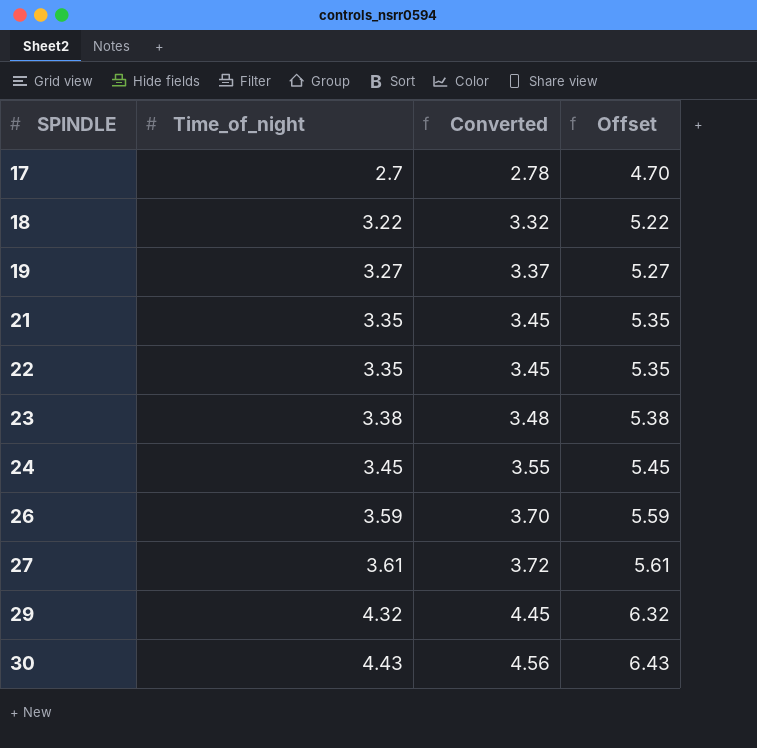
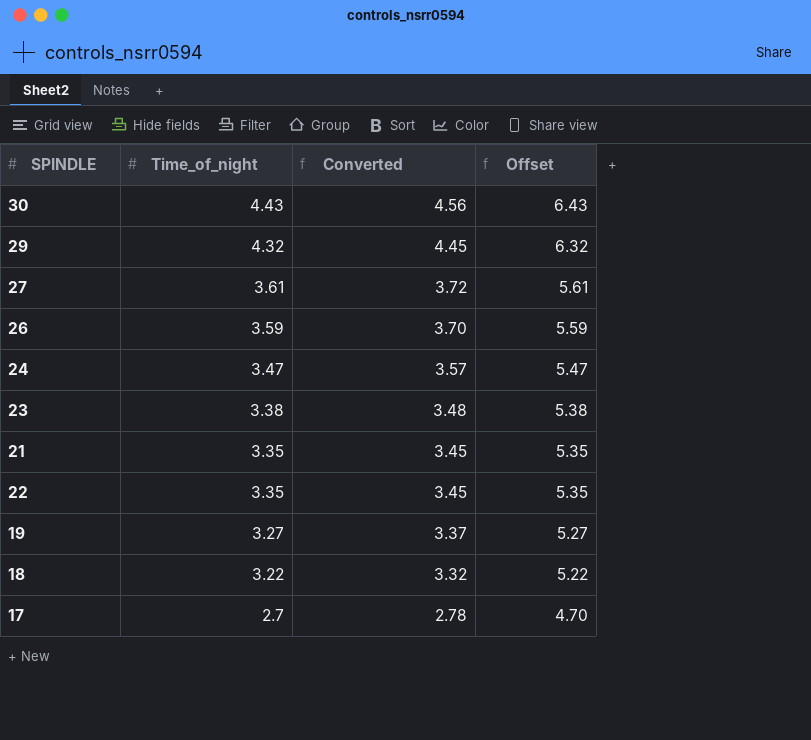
row order: SPINDLE ascending -> Time_of_night descending
24 | Time_of_night: 3.45 -> 3.47
24 | Converted: 3.55 -> 3.57
24 | Offset: 5.45 -> 5.47

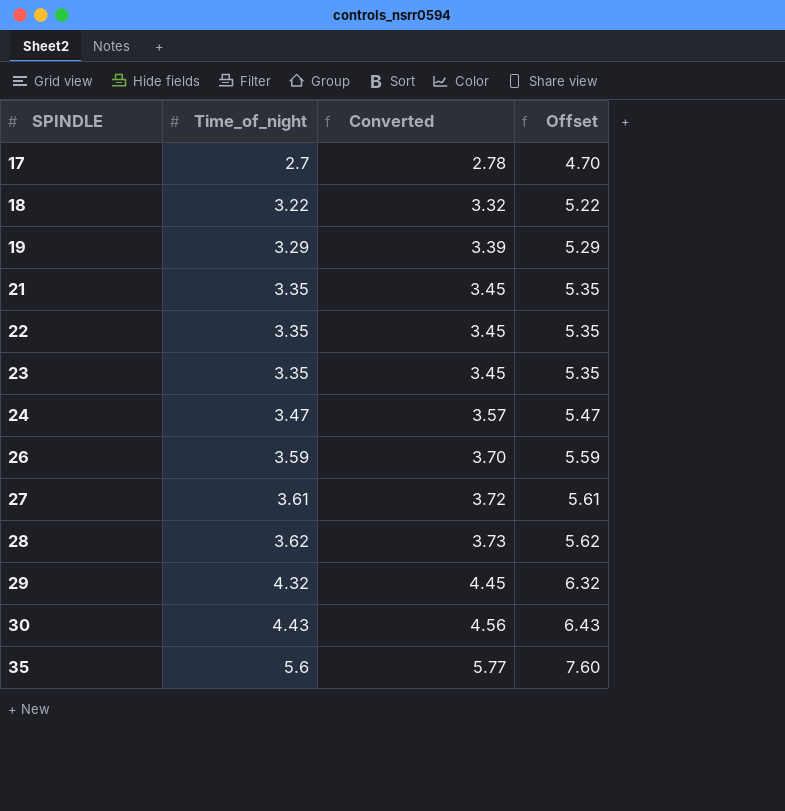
row order: Time_of_night descending -> SPINDLE ascending
19 | Time_of_night: 3.27 -> 3.29
19 | Converted: 3.37 -> 3.39
19 | Offset: 5.27 -> 5.29
23 | Time_of_night: 3.38 -> 3.35
23 | Converted: 3.48 -> 3.45
23 | Offset: 5.38 -> 5.35
row 28: none -> 3.62 | 3.73 | 5.62
row 35: none -> 5.6 | 5.77 | 7.60

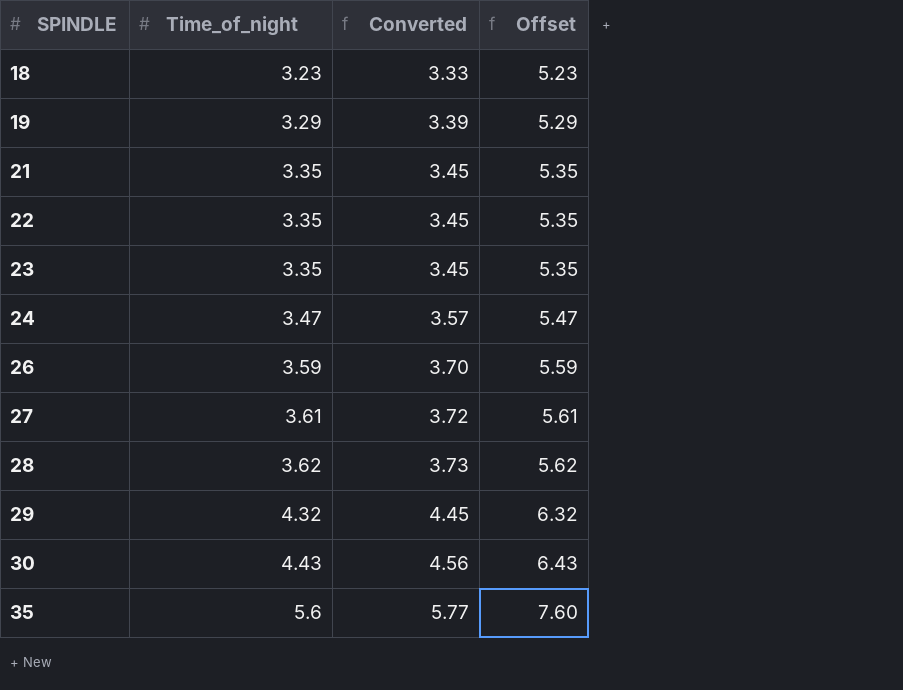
row 17: 2.7 | 2.78 | 4.70 -> none
18 | Time_of_night: 3.22 -> 3.23
18 | Converted: 3.32 -> 3.33
18 | Offset: 5.22 -> 5.23

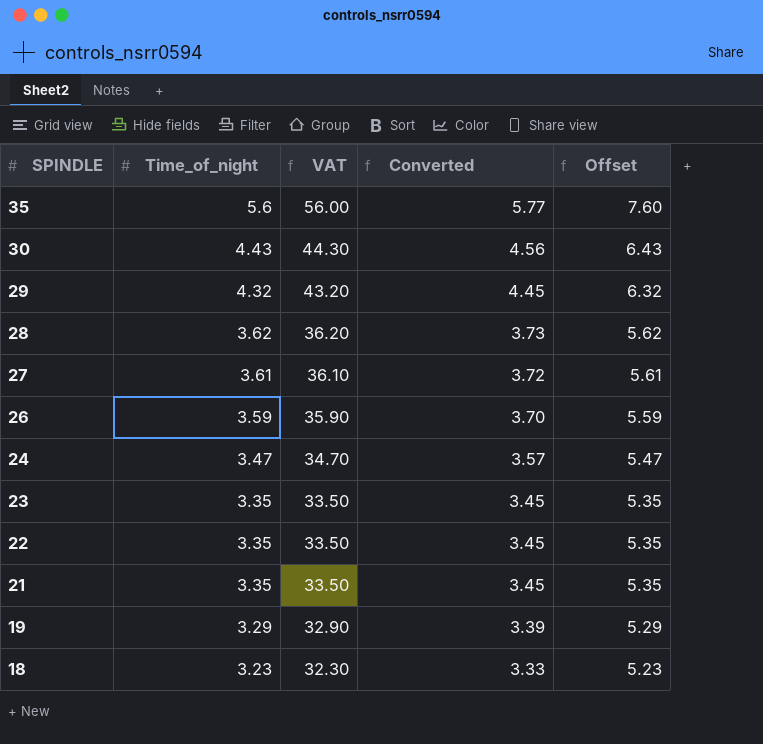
row order: SPINDLE ascending -> SPINDLE descending
column VAT | formula: none -> [Time_of_night] * 10

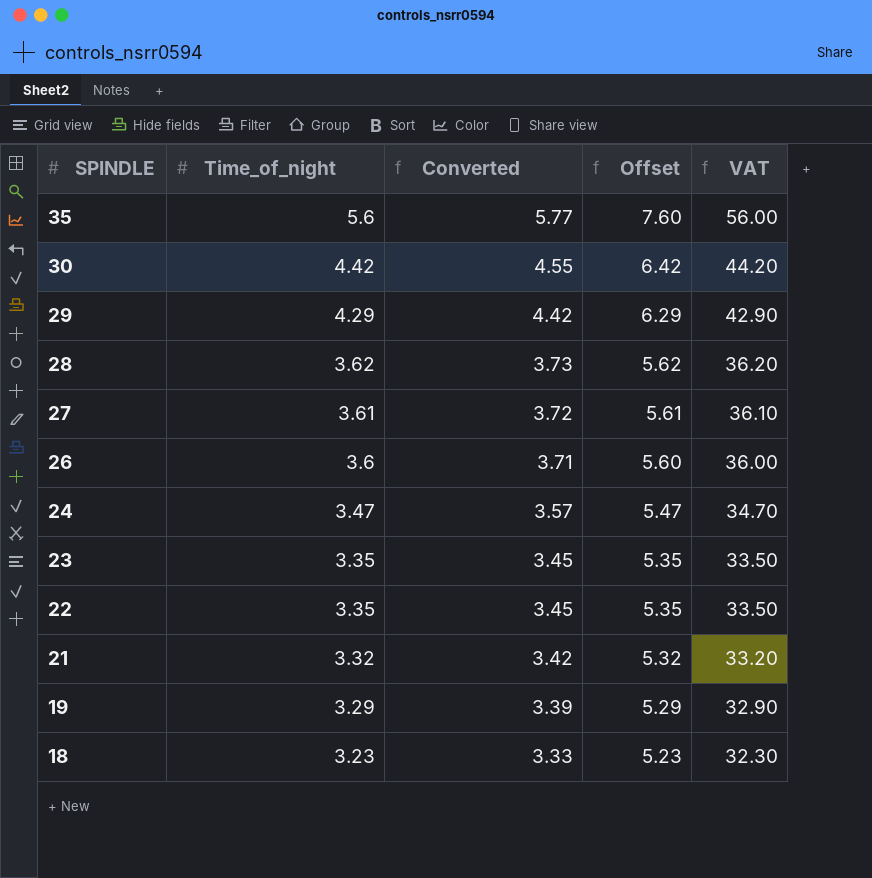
column VAT | position: 3 -> 5
30 | Time_of_night: 4.43 -> 4.42
30 | Converted: 4.56 -> 4.55
30 | Offset: 6.43 -> 6.42
30 | VAT: 44.30 -> 44.20
29 | Time_of_night: 4.32 -> 4.29
29 | Converted: 4.45 -> 4.42
29 | Offset: 6.32 -> 6.29
29 | VAT: 43.20 -> 42.90
26 | Time_of_night: 3.59 -> 3.6
26 | Converted: 3.70 -> 3.71
26 | Offset: 5.59 -> 5.60
26 | VAT: 35.90 -> 36.00
21 | Time_of_night: 3.35 -> 3.32
21 | Converted: 3.45 -> 3.42
21 | Offset: 5.35 -> 5.32
21 | VAT: 33.50 -> 33.20

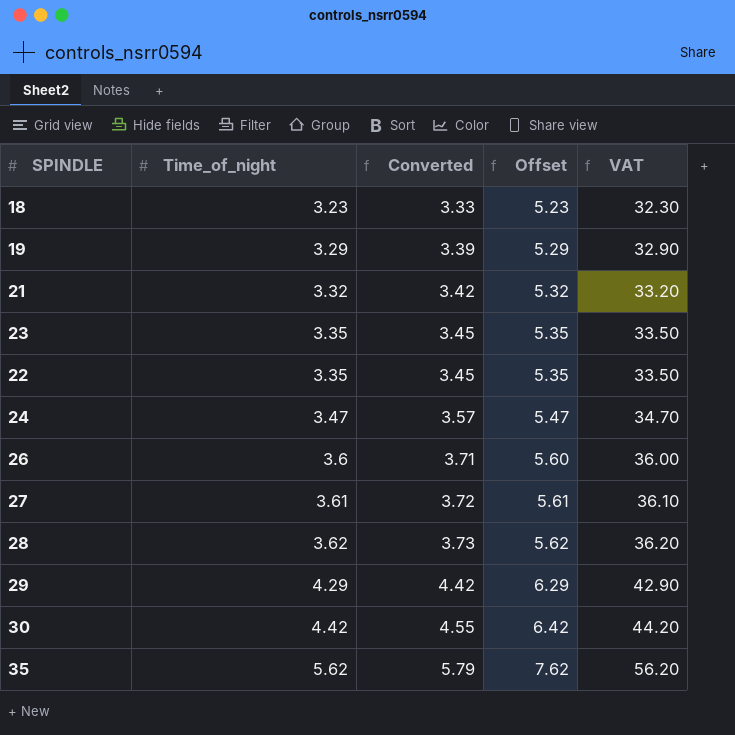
row order: SPINDLE descending -> Time_of_night ascending
35 | Time_of_night: 5.6 -> 5.62
35 | Converted: 5.77 -> 5.79
35 | Offset: 7.60 -> 7.62
35 | VAT: 56.00 -> 56.20

